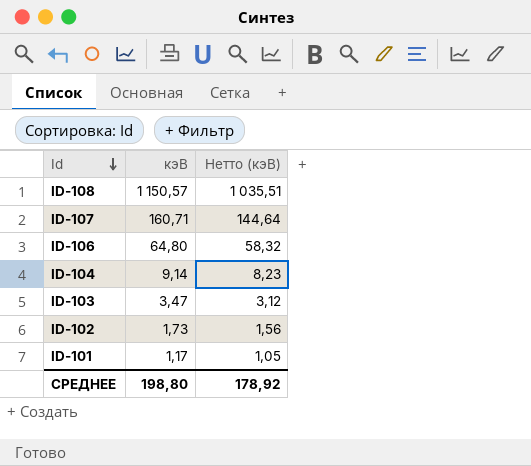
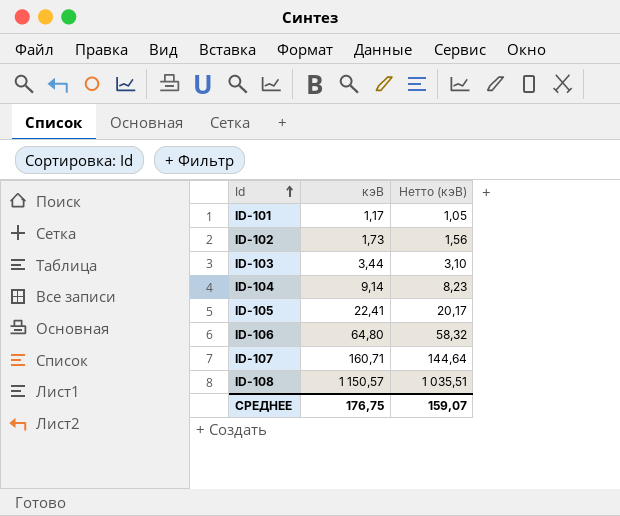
row order: Id descending -> Id ascending
ID-103 | кэВ: 3,47 -> 3,44
ID-103 | Нетто (кэВ): 3,12 -> 3,10
row ID-105: none -> 22,41 | 20,17
СРЕДНЕЕ | кэВ: 198,80 -> 176,75
СРЕДНЕЕ | Нетто (кэВ): 178,92 -> 159,07

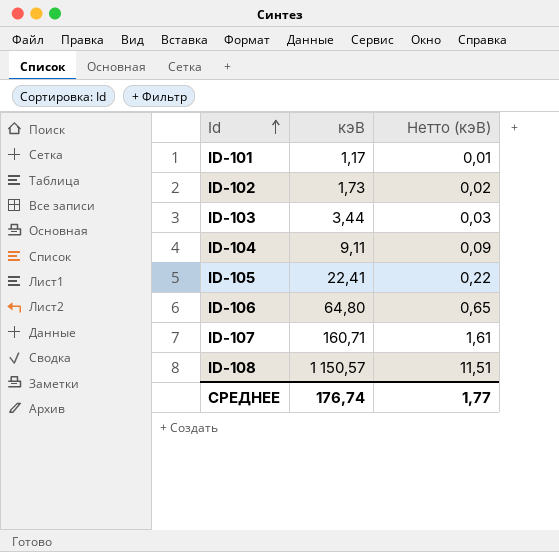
column Нетто (кэВ) | formula: [кэВ] * 0,9 -> [кэВ] * 0,01
ID-104 | кэВ: 9,14 -> 9,11
СРЕДНЕЕ | кэВ: 176,75 -> 176,74
СРЕДНЕЕ | Нетто (кэВ): 159,07 -> 1,77

